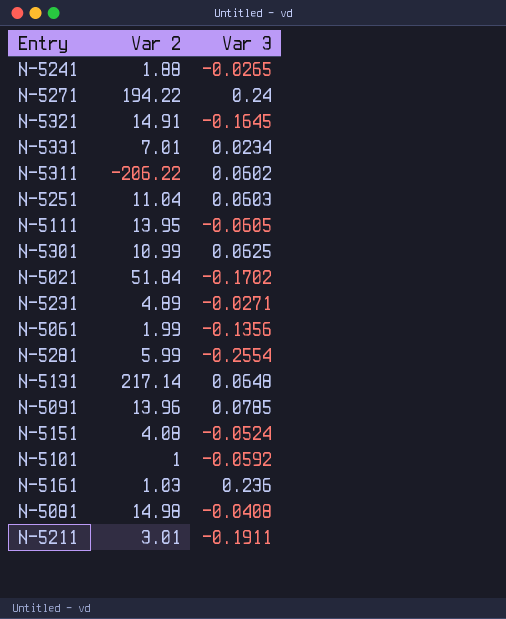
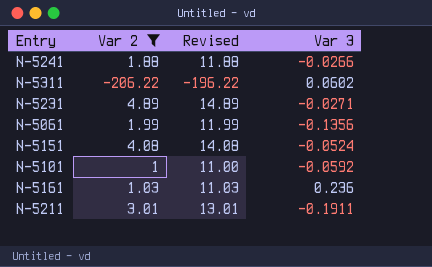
filter: none -> Var 2 <= 4.89
column Revised | formula: none -> [Var 2] + 10
N-5241 | Var 3: -0.0265 -> -0.0266

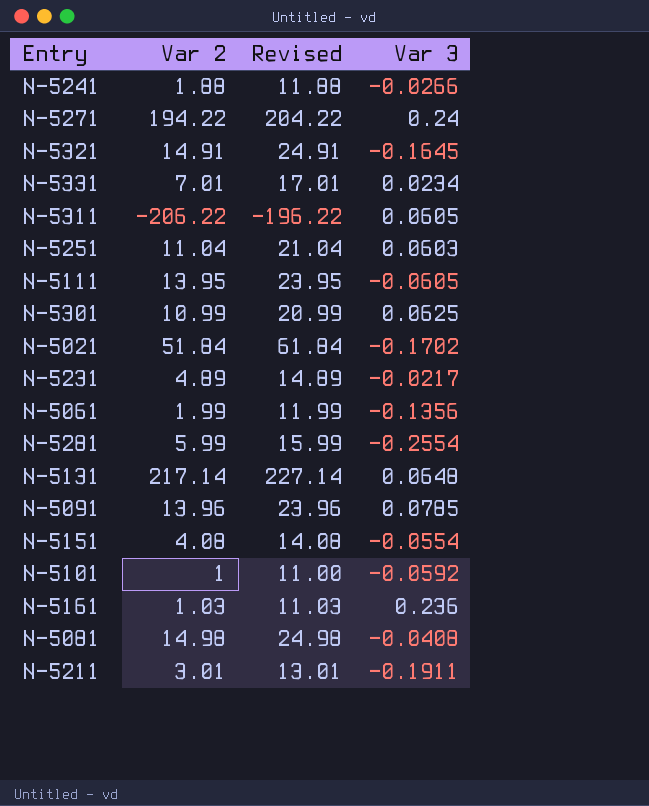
filter: Var 2 <= 4.89 -> none
N-5311 | Var 3: 0.0602 -> 0.0605
N-5231 | Var 3: -0.0271 -> -0.0217
N-5151 | Var 3: -0.0524 -> -0.0554

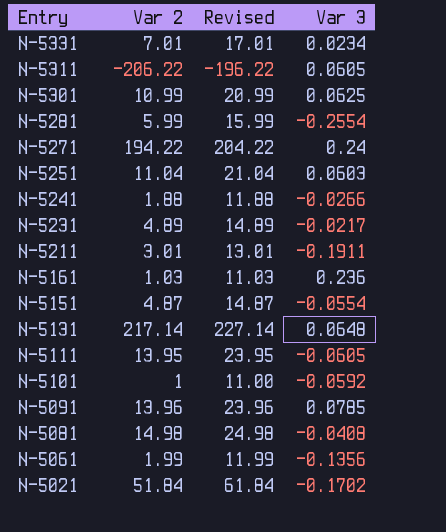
row order: none -> Entry descending
row N-5321: 14.91 | 24.91 | -0.1645 -> none
N-5151 | Var 2: 4.08 -> 4.87
N-5151 | Revised: 14.08 -> 14.87

